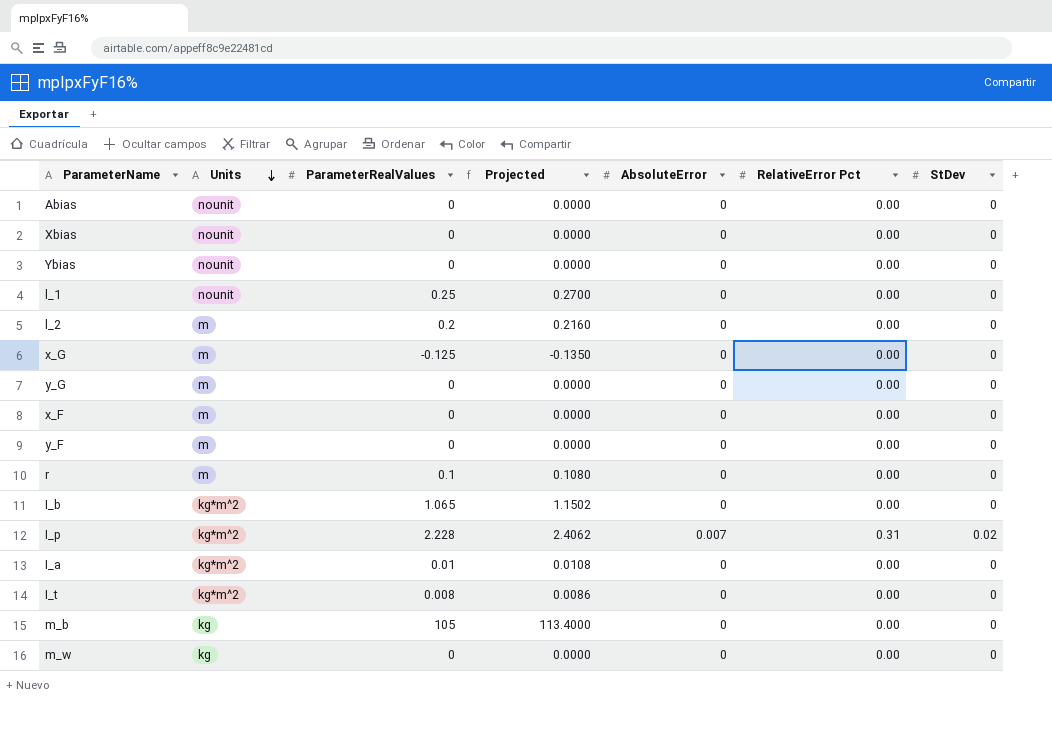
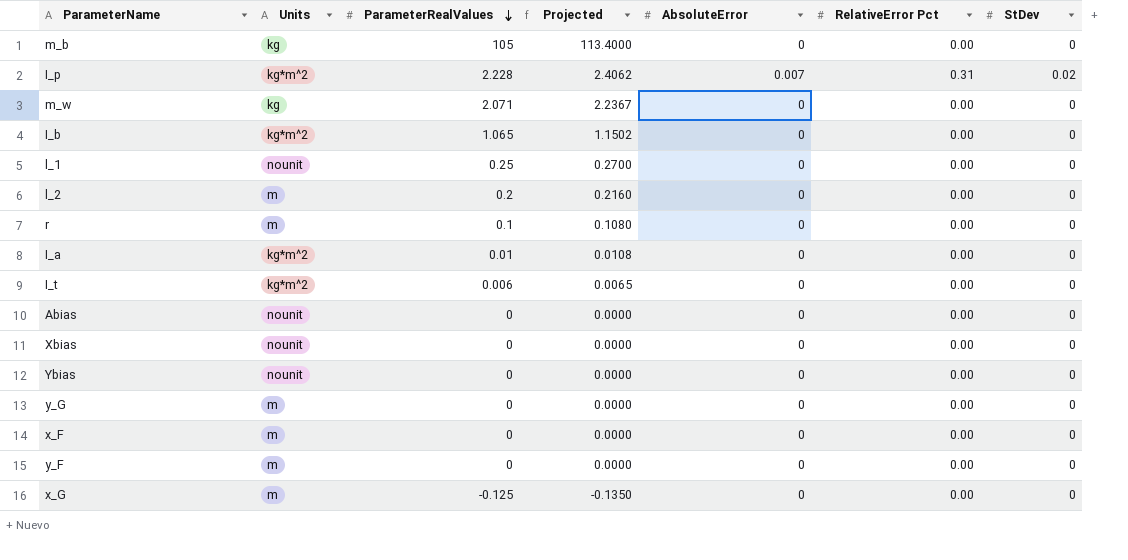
row order: Units descending -> ParameterRealValues descending
m_w | ParameterRealValues: 0 -> 2.071
m_w | Projected: 0.0000 -> 2.2367
I_t | ParameterRealValues: 0.008 -> 0.006
I_t | Projected: 0.0086 -> 0.0065

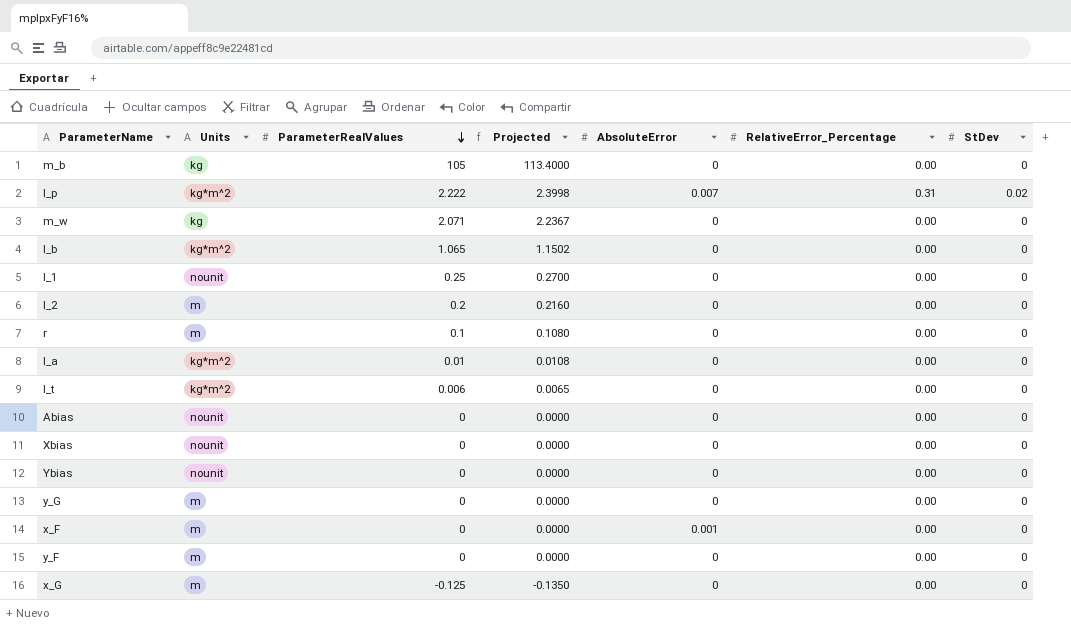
column name: RelativeError Pct -> RelativeError_Percentage
I_p | ParameterRealValues: 2.228 -> 2.222
I_p | Projected: 2.4062 -> 2.3998
x_F | AbsoluteError: 0 -> 0.001

